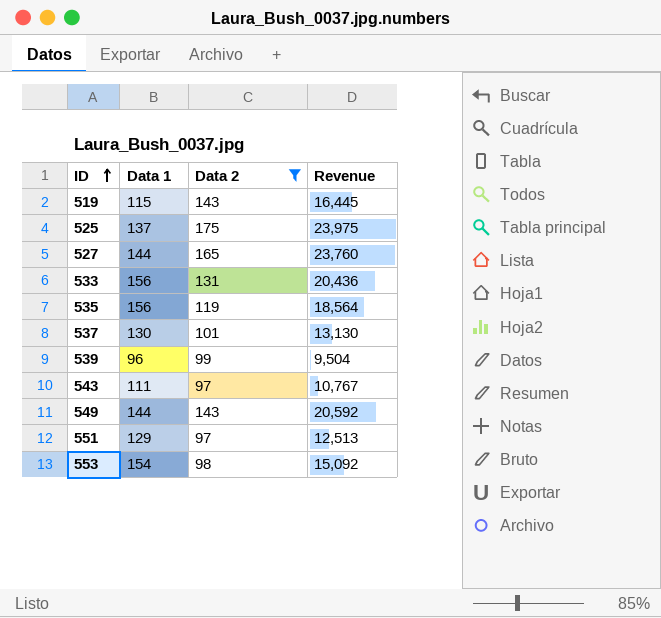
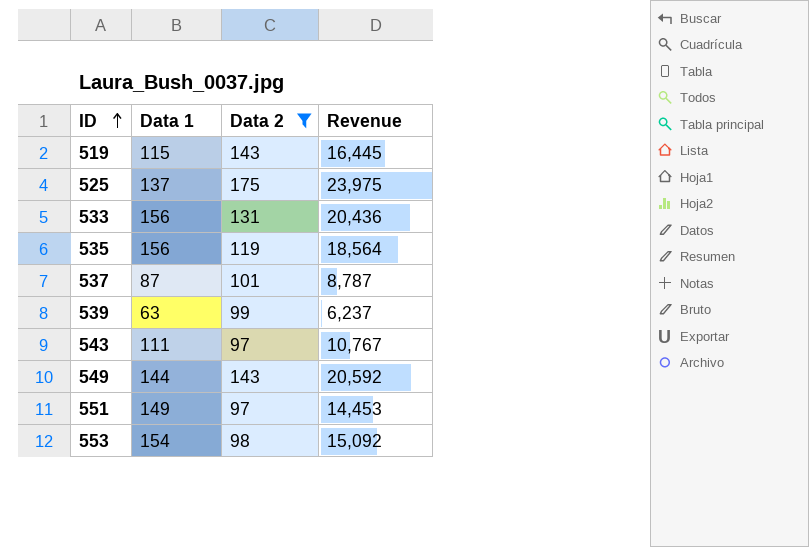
row 527: 144 | 165 | 23,760 -> none
537 | Data 1: 130 -> 87
537 | Revenue: 13,130 -> 8,787
539 | Data 1: 96 -> 63
539 | Revenue: 9,504 -> 6,237
551 | Data 1: 129 -> 149
551 | Revenue: 12,513 -> 14,453

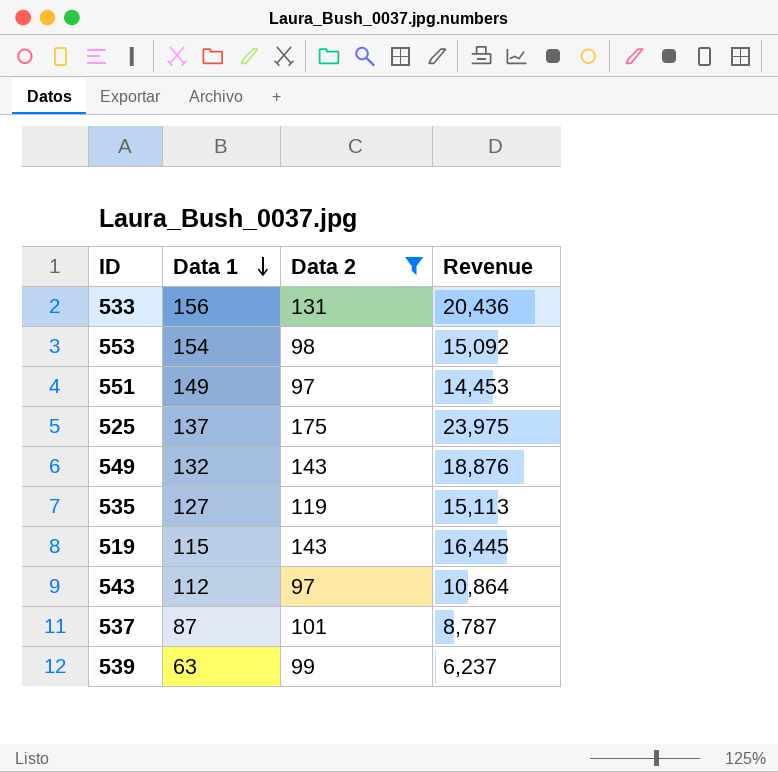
row order: ID ascending -> Data 1 descending
549 | Data 1: 144 -> 132
549 | Revenue: 20,592 -> 18,876
535 | Data 1: 156 -> 127
535 | Revenue: 18,564 -> 15,113
543 | Data 1: 111 -> 112
543 | Revenue: 10,767 -> 10,864

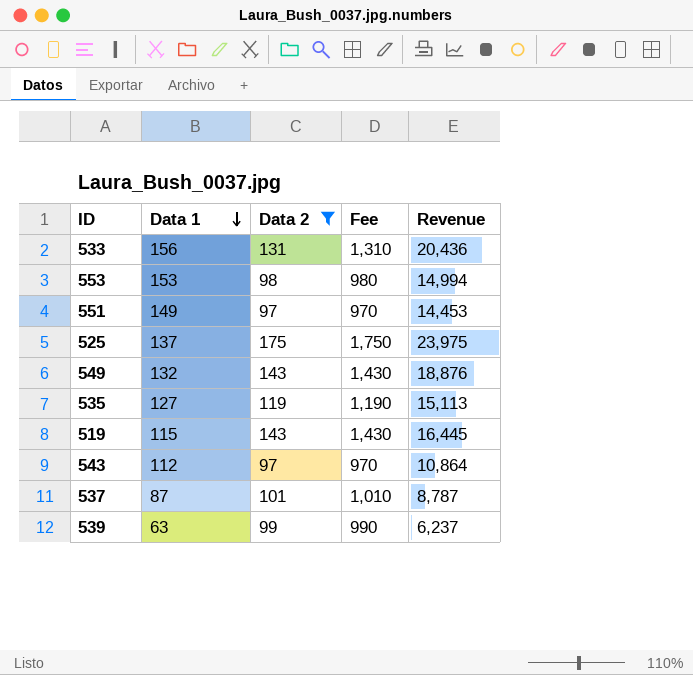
column Fee | formula: none -> [Data 2] * 10
553 | Data 1: 154 -> 153
553 | Revenue: 15,092 -> 14,994

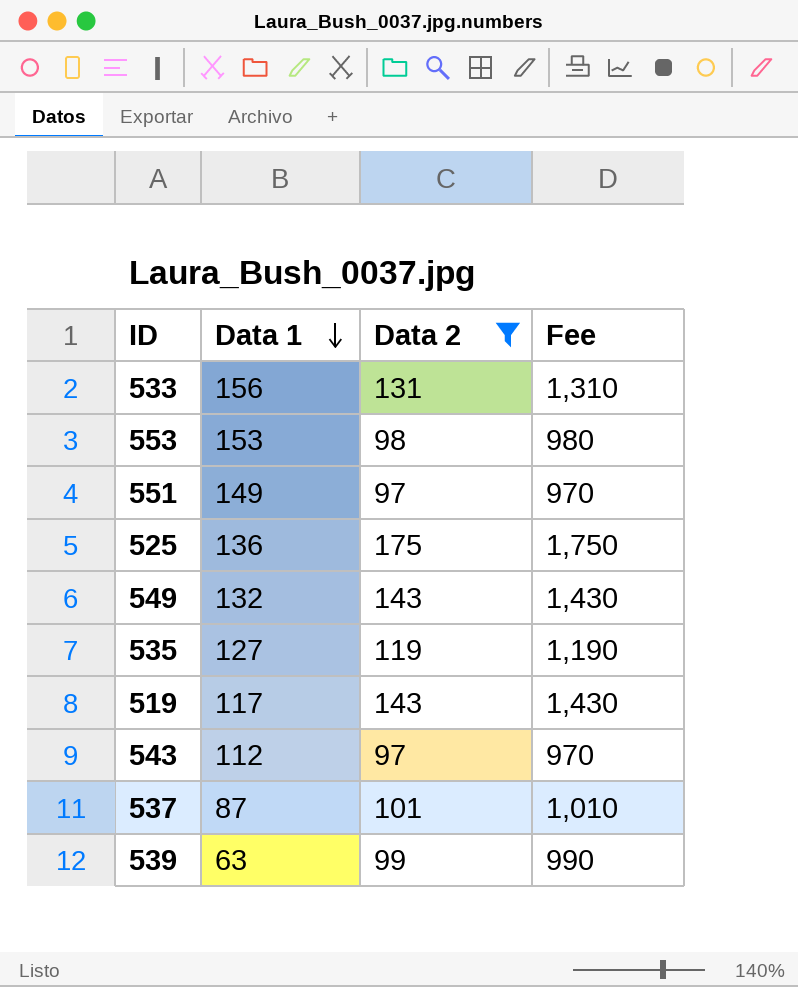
column Revenue | formula: [Data 1] * [Data 2] -> none
525 | Data 1: 137 -> 136
519 | Data 1: 115 -> 117

